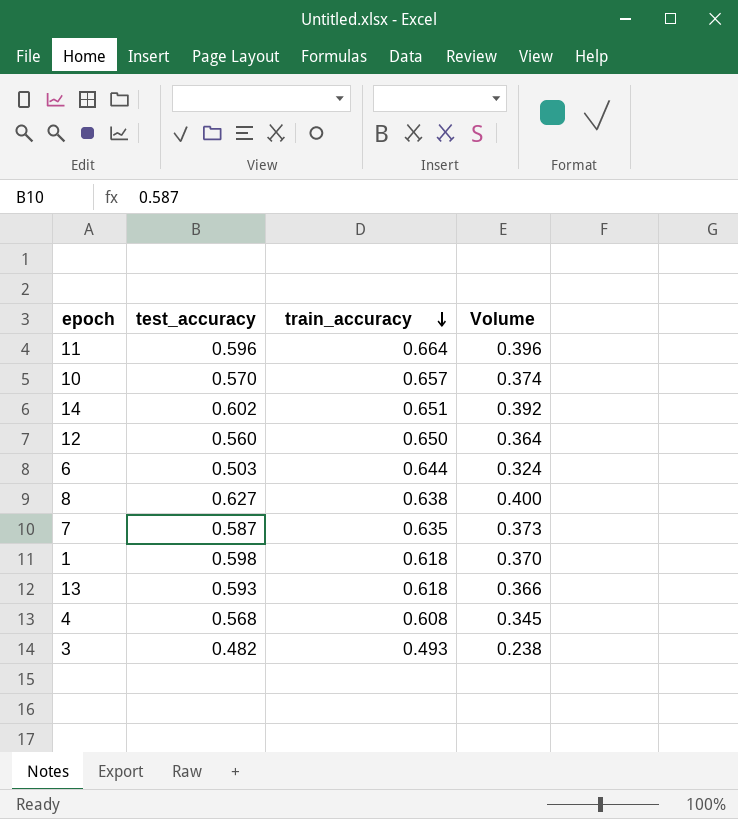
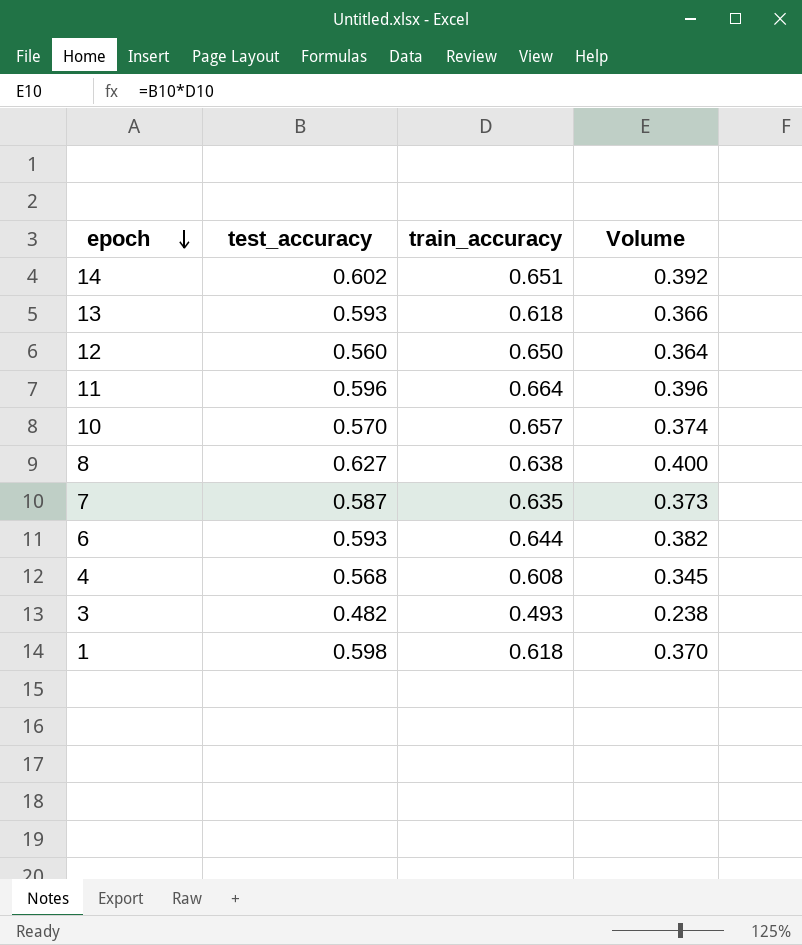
row order: train_accuracy descending -> epoch descending
6 | test_accuracy: 0.503 -> 0.593
6 | Volume: 0.324 -> 0.382

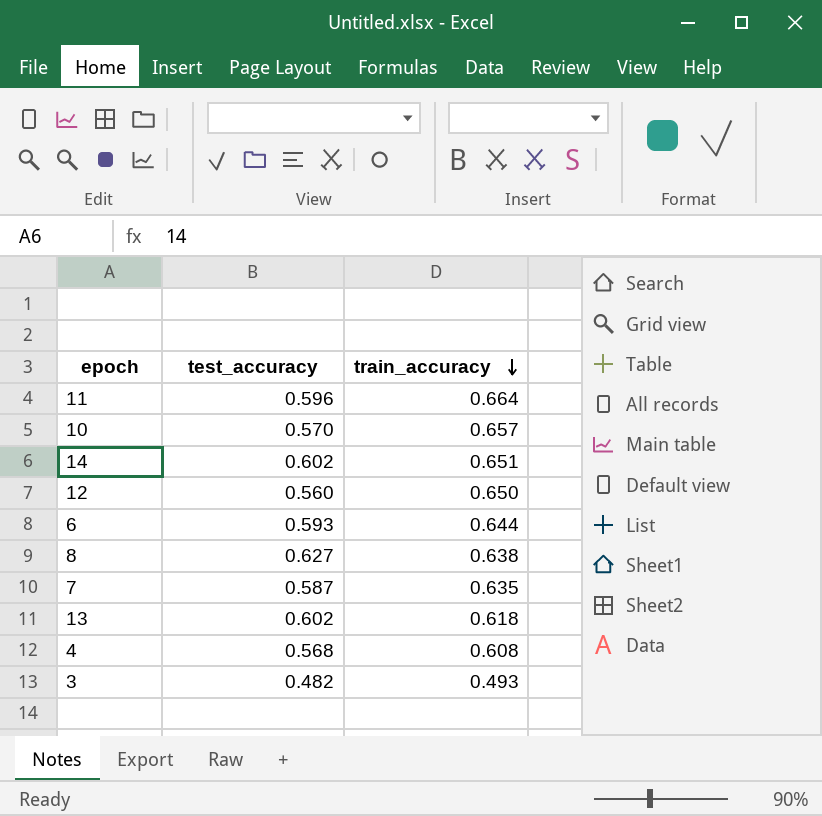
row order: epoch descending -> train_accuracy descending
column Volume | formula: [test_accuracy] * [train_accuracy] -> none
row 1: 0.598 | 0.618 | 0.370 -> none
13 | test_accuracy: 0.593 -> 0.602

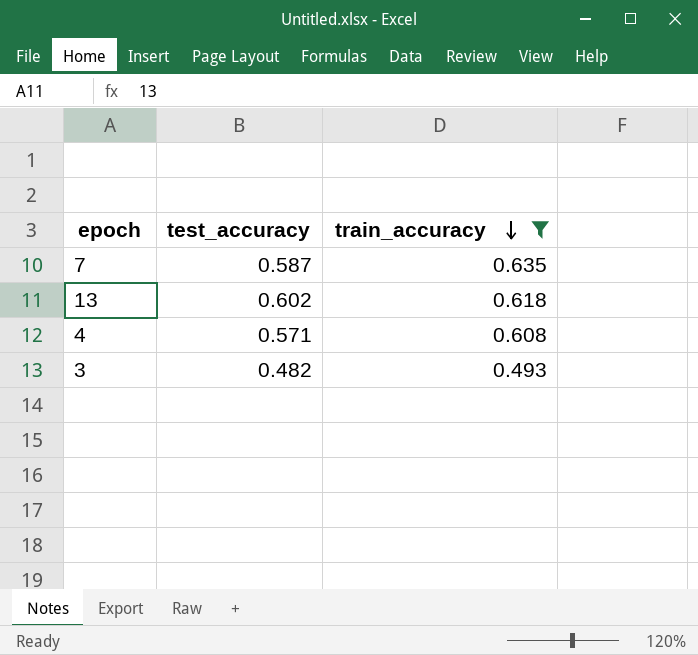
filter: none -> train_accuracy <= 0.635
4 | test_accuracy: 0.568 -> 0.571

